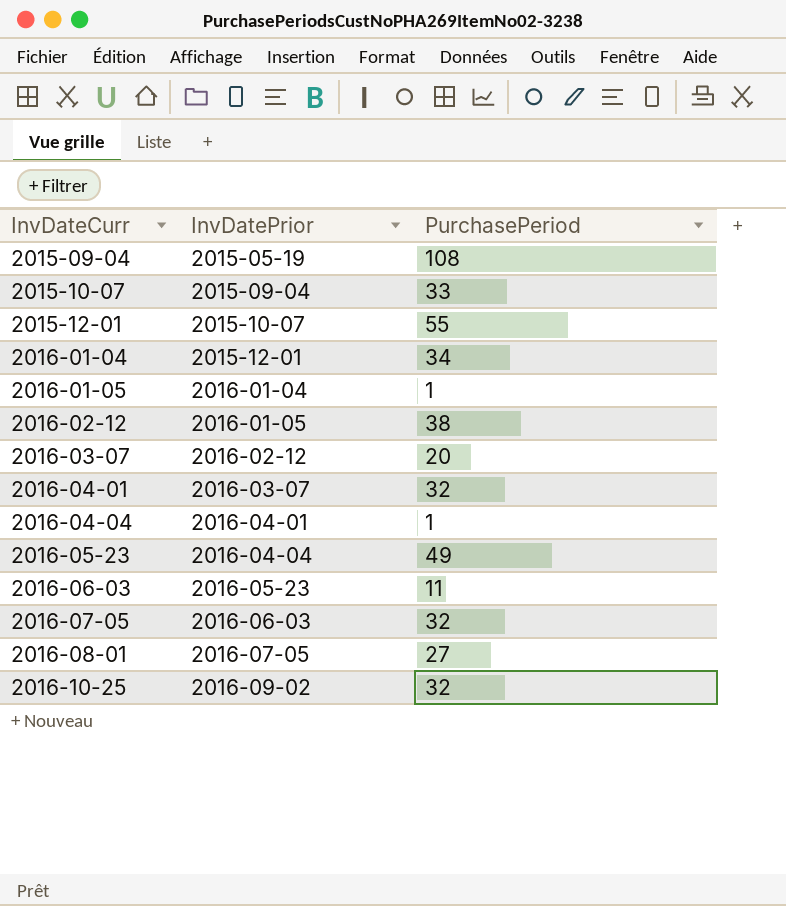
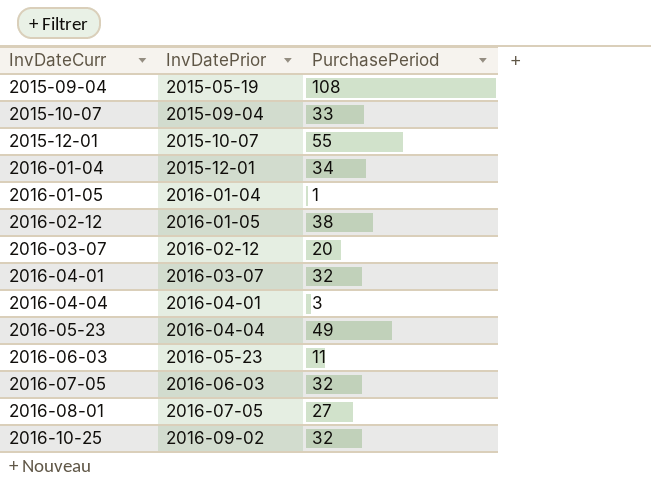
2016-04-04 | PurchasePeriod: 1 -> 3

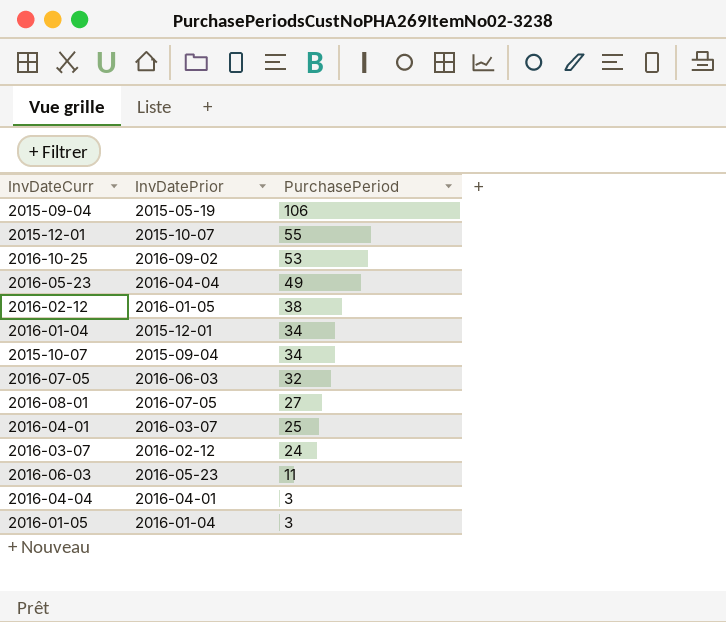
row order: InvDateCurr ascending -> PurchasePeriod descending
2015-09-04 | PurchasePeriod: 108 -> 106
2016-10-25 | PurchasePeriod: 32 -> 53
2015-10-07 | PurchasePeriod: 33 -> 34
2016-04-01 | PurchasePeriod: 32 -> 25
2016-03-07 | PurchasePeriod: 20 -> 24
2016-01-05 | PurchasePeriod: 1 -> 3

